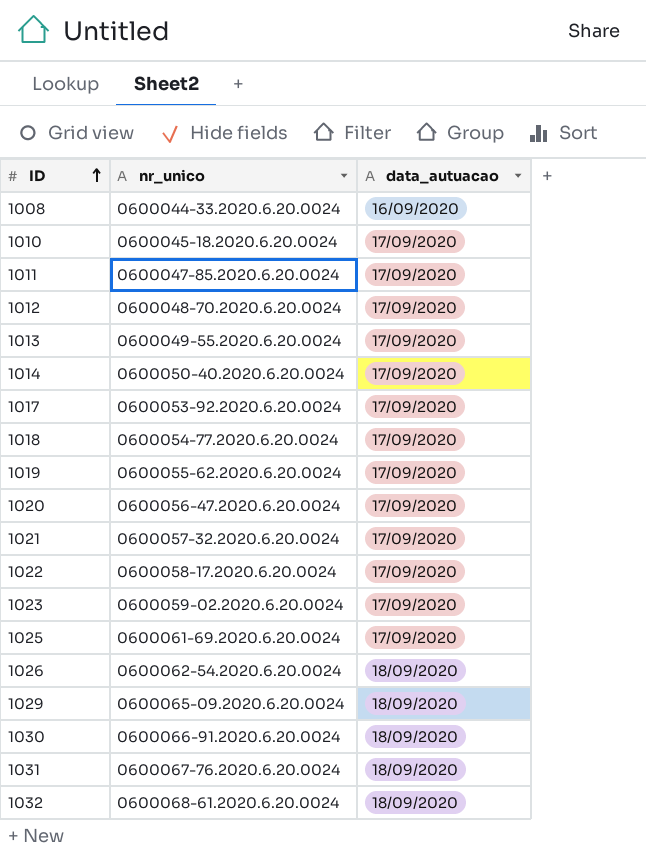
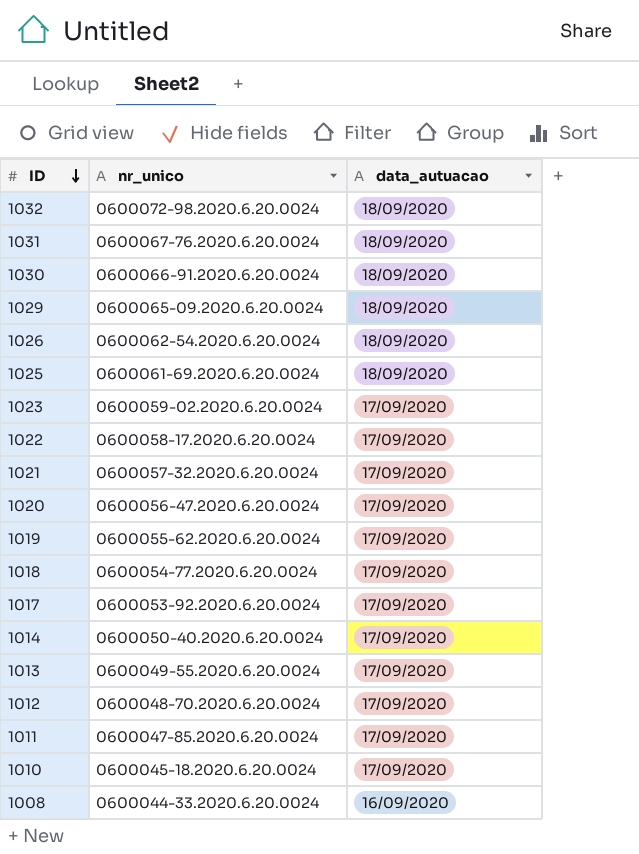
row order: ID ascending -> ID descending
1032 | nr_unico: 0600068-61.2020.6.20.0024 -> 0600072-98.2020.6.20.0024
1025 | data_autuacao: 17/09/2020 -> 18/09/2020

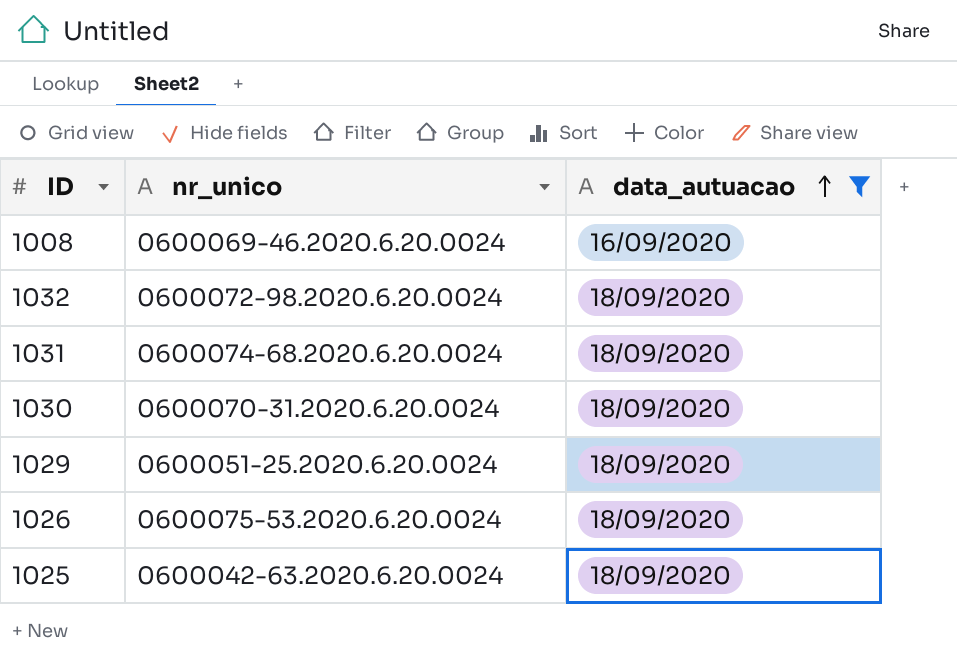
filter: none -> data_autuacao != 17/09/2020
row order: ID descending -> data_autuacao ascending
1008 | nr_unico: 0600044-33.2020.6.20.0024 -> 0600069-46.2020.6.20.0024
1031 | nr_unico: 0600067-76.2020.6.20.0024 -> 0600074-68.2020.6.20.0024
1030 | nr_unico: 0600066-91.2020.6.20.0024 -> 0600070-31.2020.6.20.0024
1029 | nr_unico: 0600065-09.2020.6.20.0024 -> 0600051-25.2020.6.20.0024
1026 | nr_unico: 0600062-54.2020.6.20.0024 -> 0600075-53.2020.6.20.0024
1025 | nr_unico: 0600061-69.2020.6.20.0024 -> 0600042-63.2020.6.20.0024

